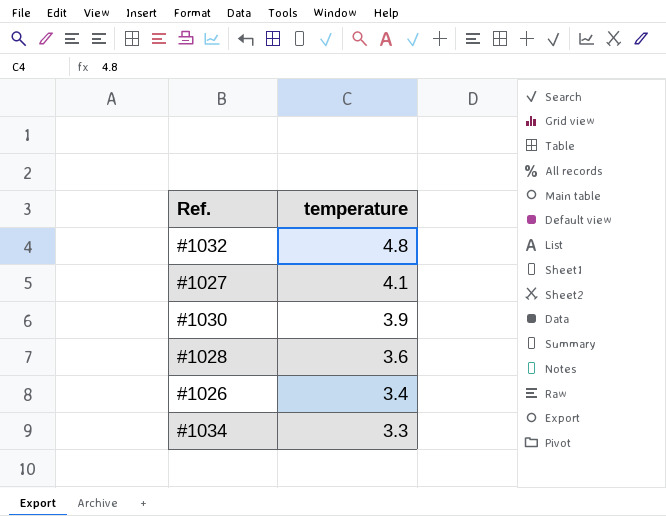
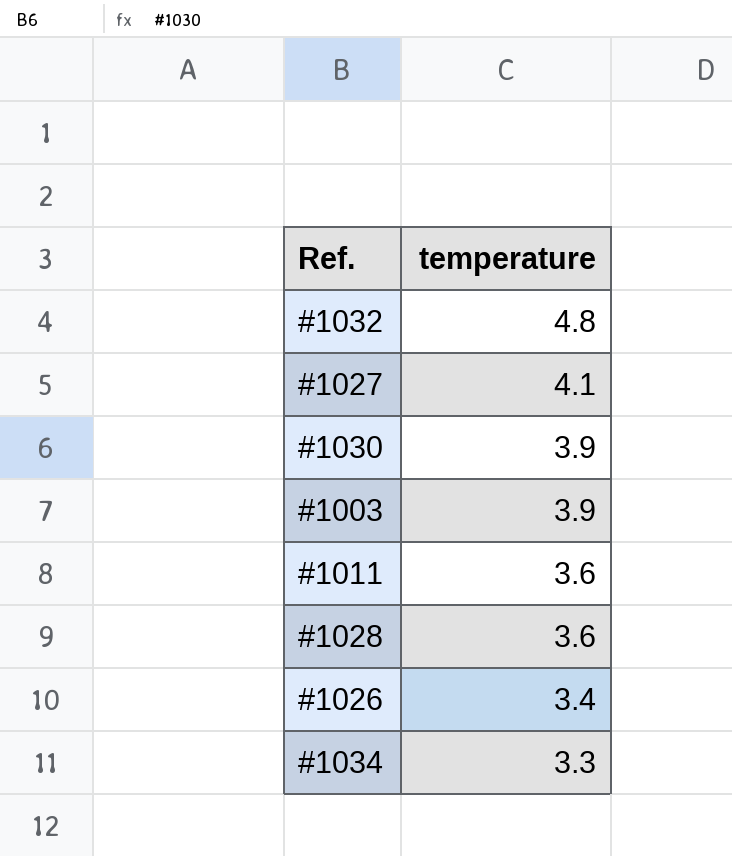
row #1003: none -> 3.9
row #1011: none -> 3.6

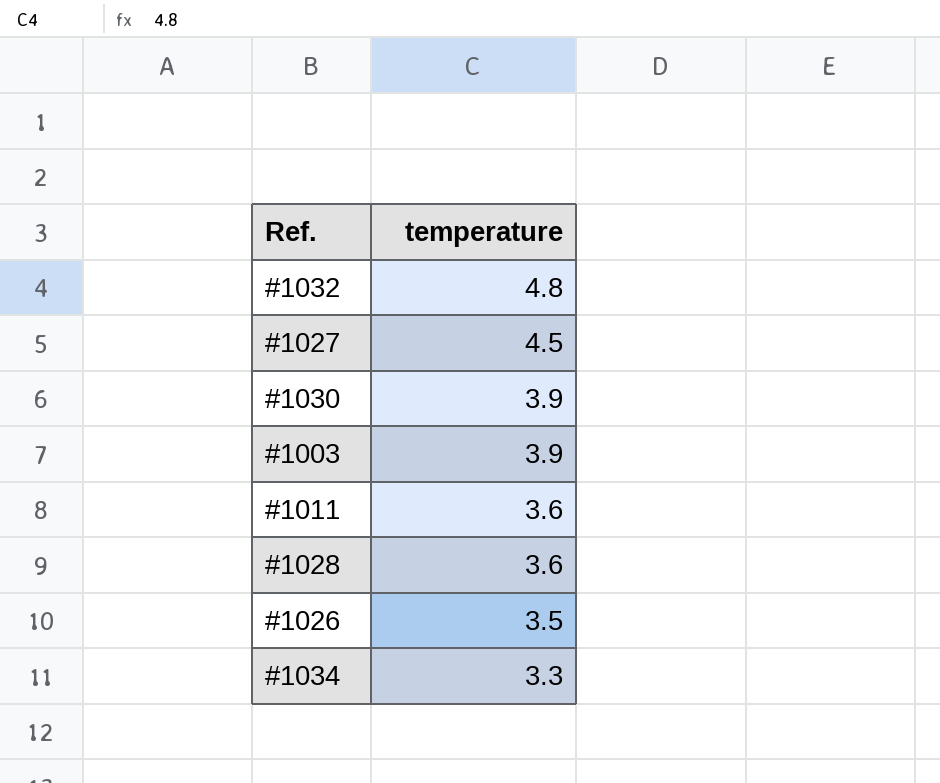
#1027 | temperature: 4.1 -> 4.5
#1026 | temperature: 3.4 -> 3.5

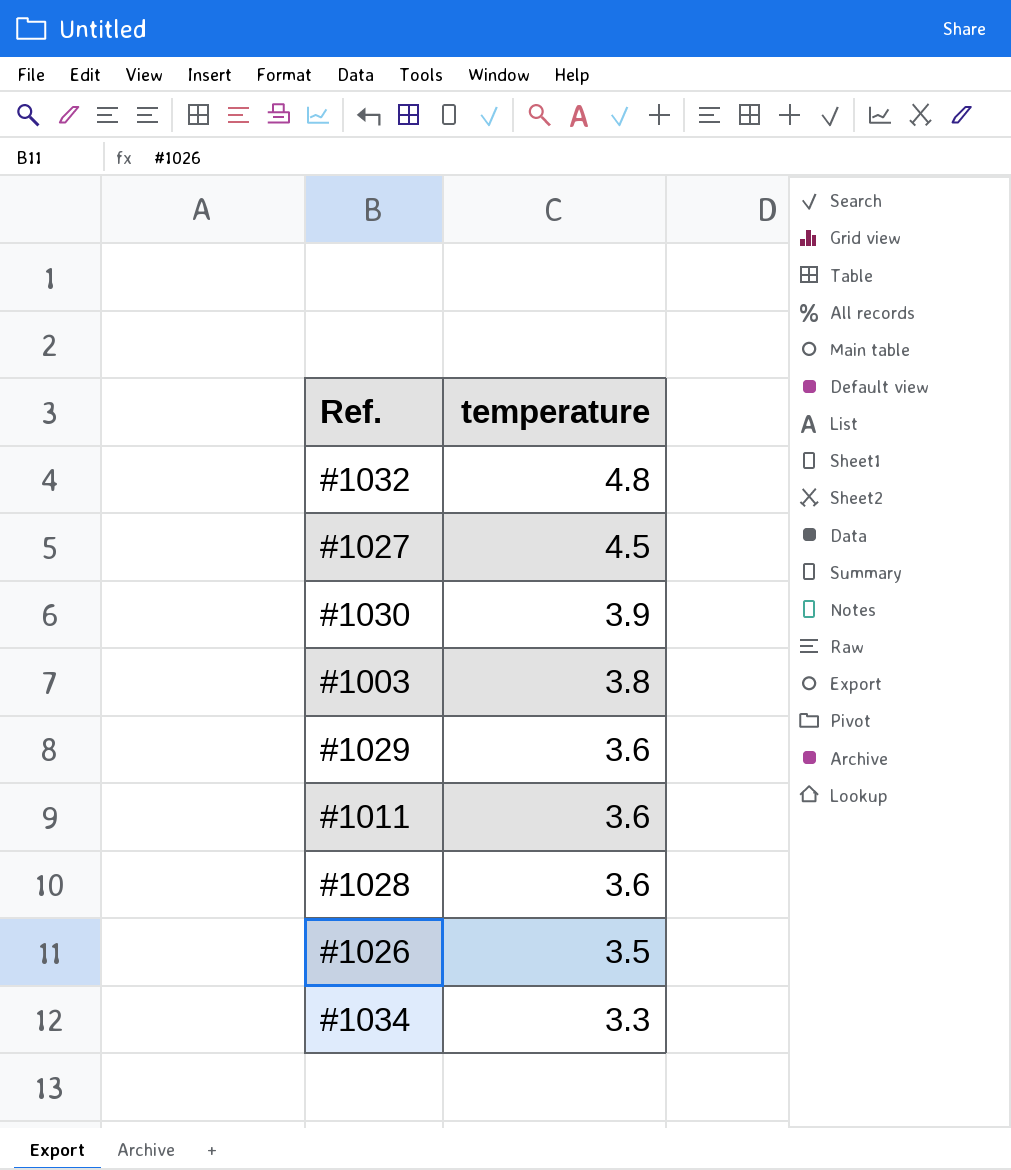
#1003 | temperature: 3.9 -> 3.8
row #1029: none -> 3.6

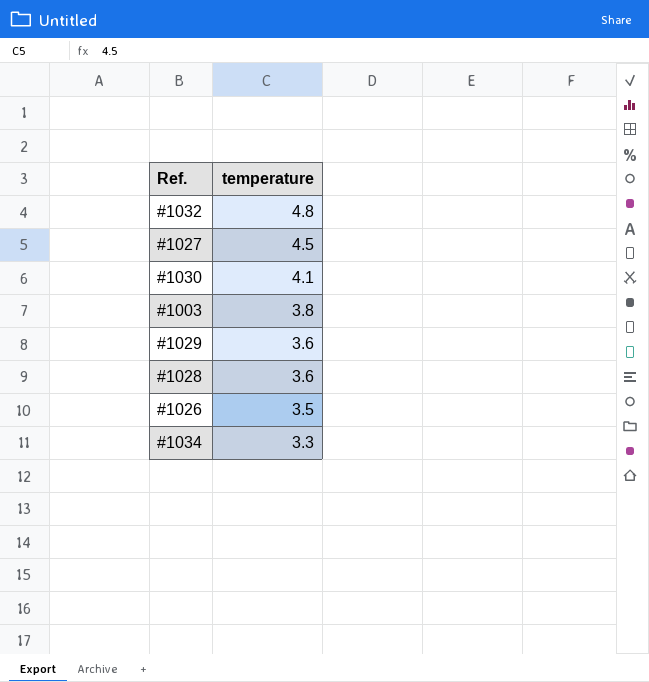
row #1011: 3.6 -> none
#1030 | temperature: 3.9 -> 4.1

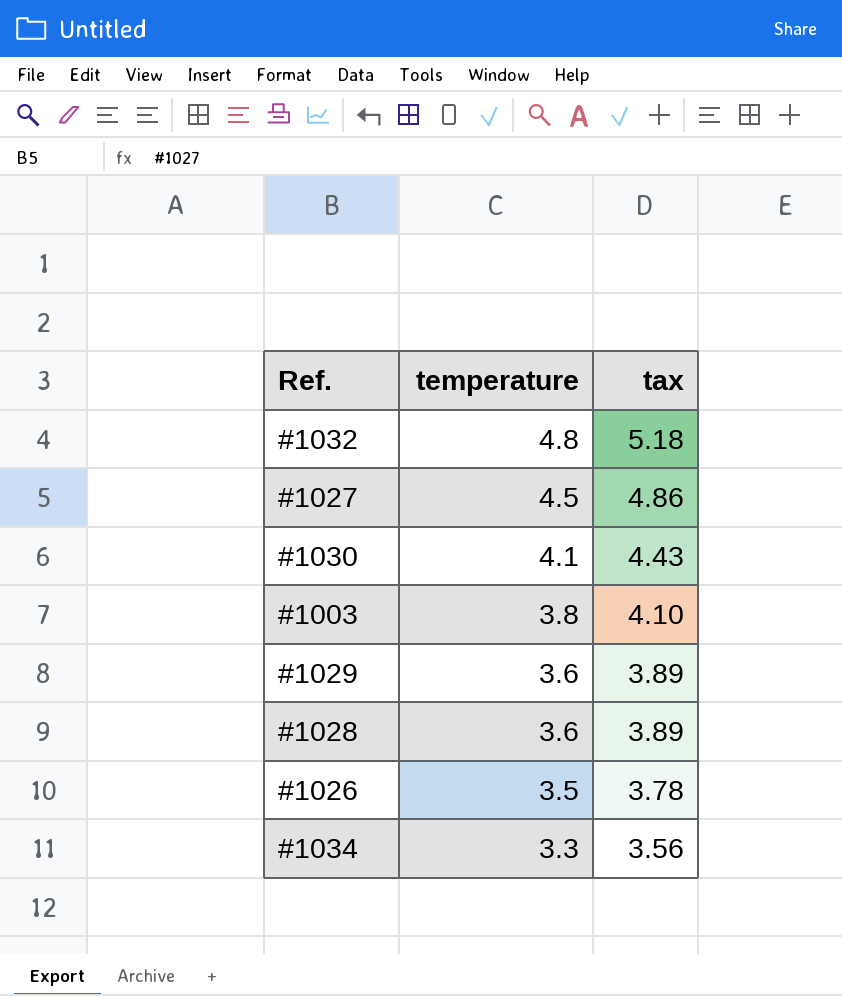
column tax | formula: none -> [temperature] * 1.08

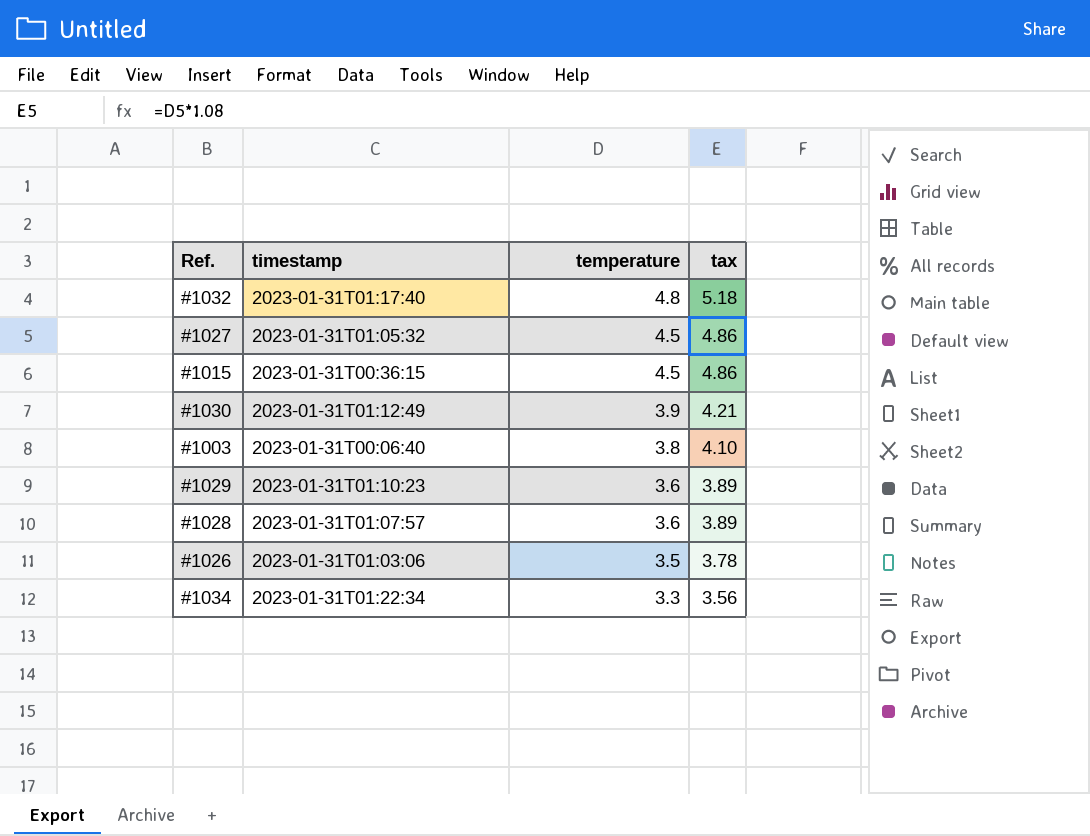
column timestamp | position: none -> 2
row #1015: none -> 2023-01-31T00:36:15 | 4.5 | 4.86
#1030 | temperature: 4.1 -> 3.9
#1030 | tax: 4.43 -> 4.21

